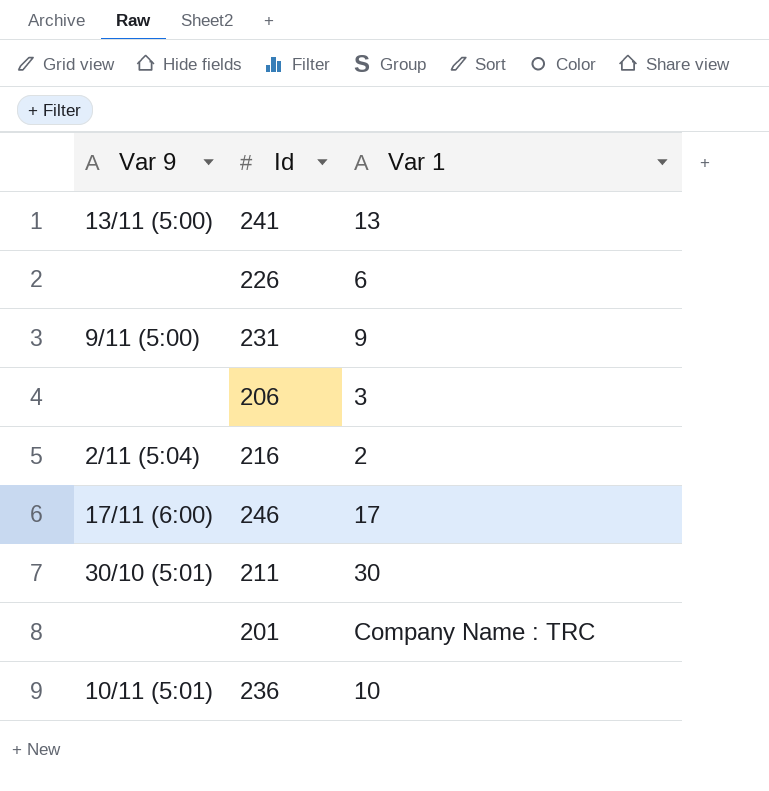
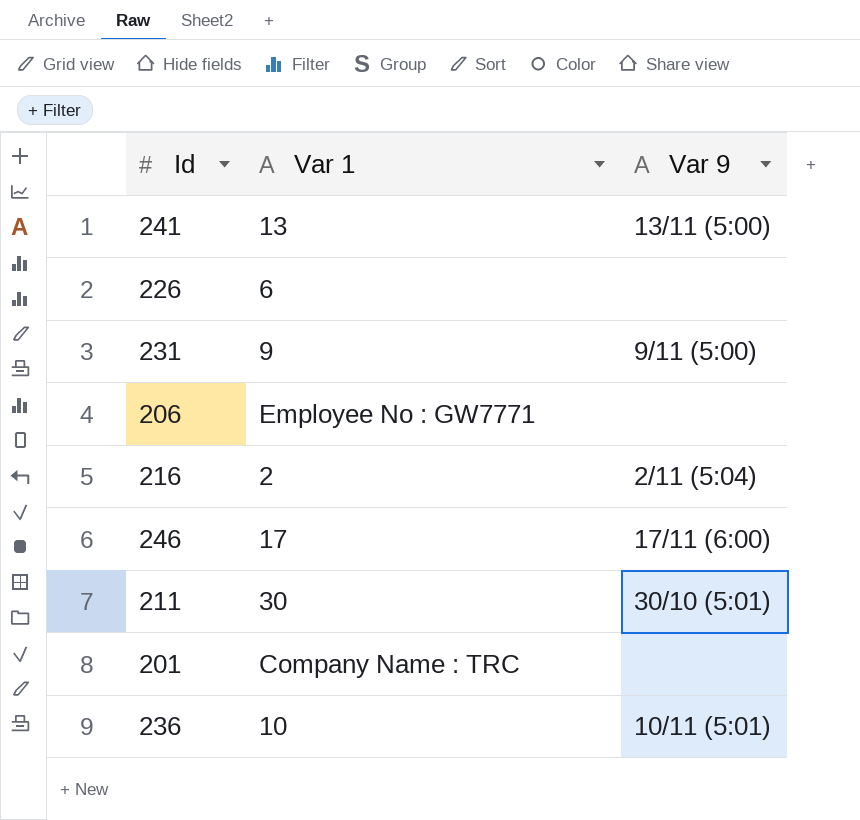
column Var 9 | position: 1 -> 3
206 | Var 1: 3 -> Employee No : GW7771

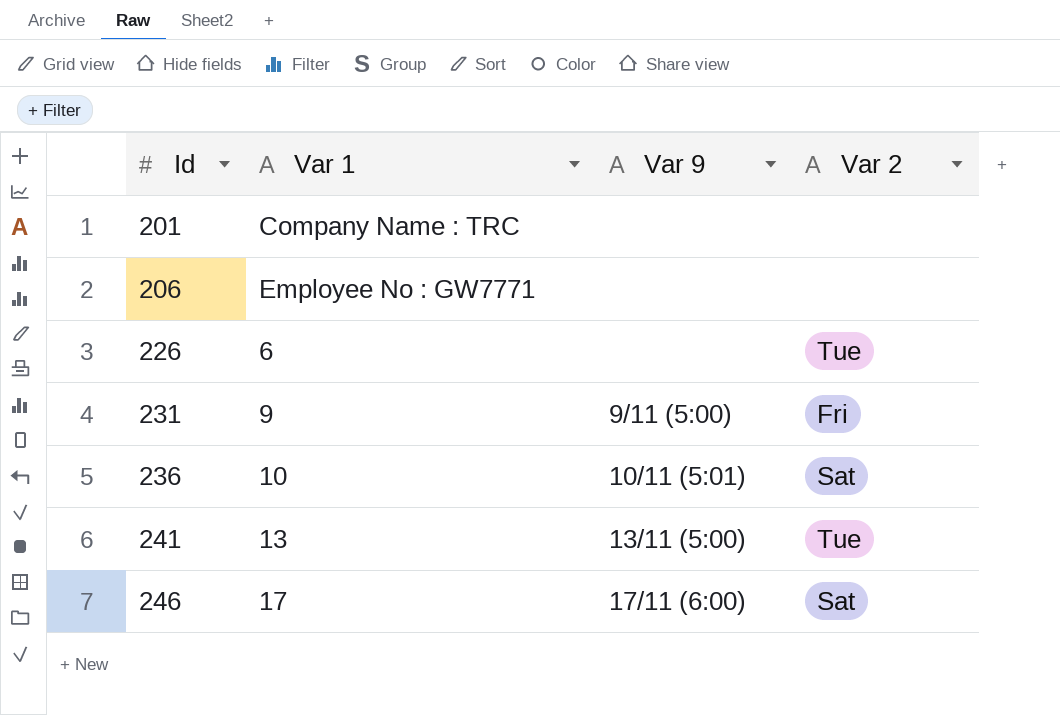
row order: none -> Id ascending
column Var 2 | position: none -> 4
row 216: 2 | 2/11 (5:04) -> none
row 211: 30 | 30/10 (5:01) -> none

